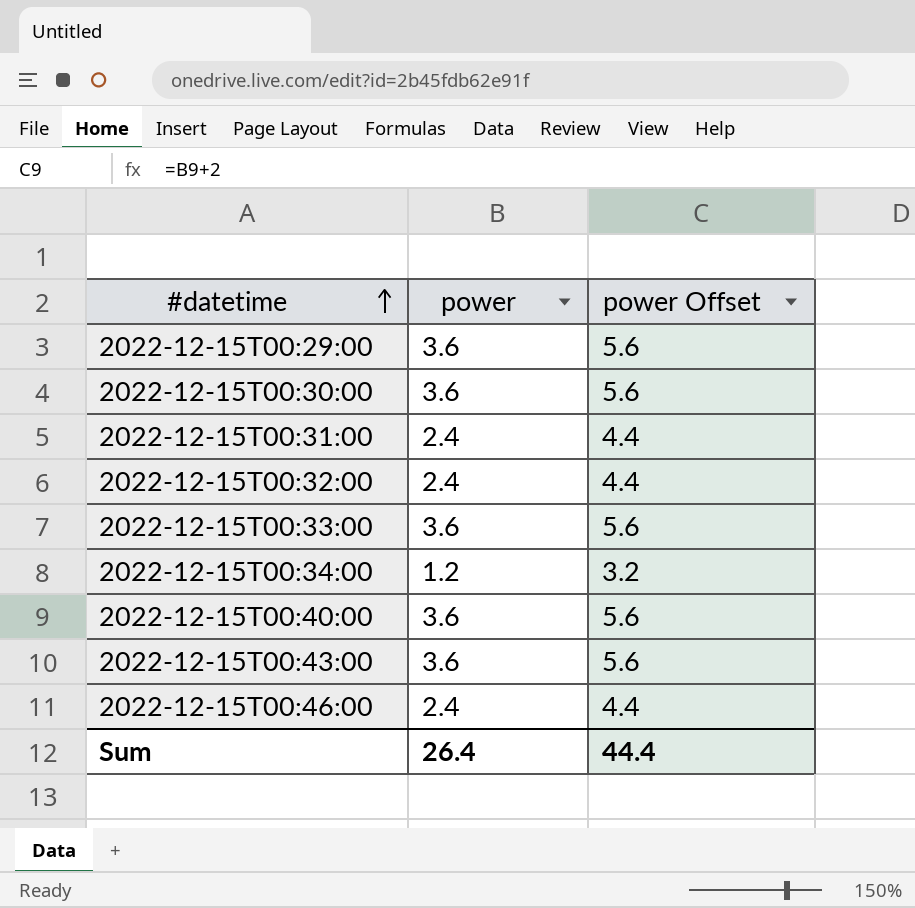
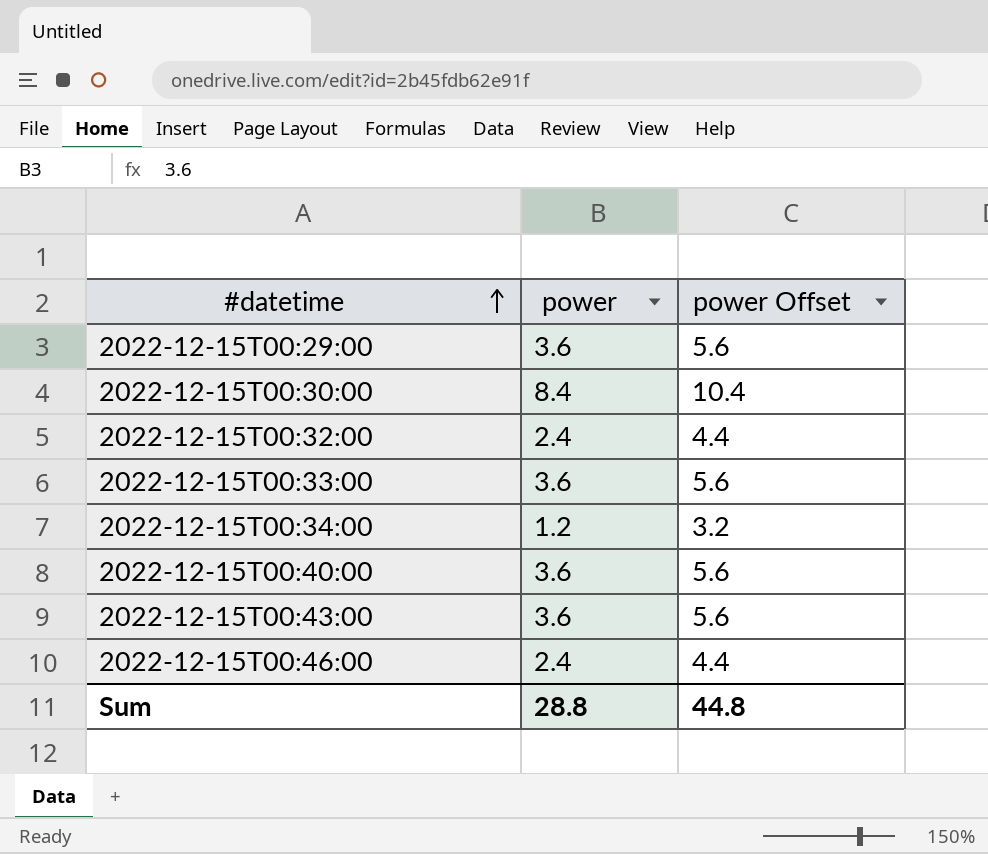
row 2022-12-15T00:31:00: 2.4 | 4.4 -> none
2022-12-15T00:30:00 | power: 3.6 -> 8.4
2022-12-15T00:30:00 | power Offset: 5.6 -> 10.4
Sum | power: 26.4 -> 28.8
Sum | power Offset: 44.4 -> 44.8

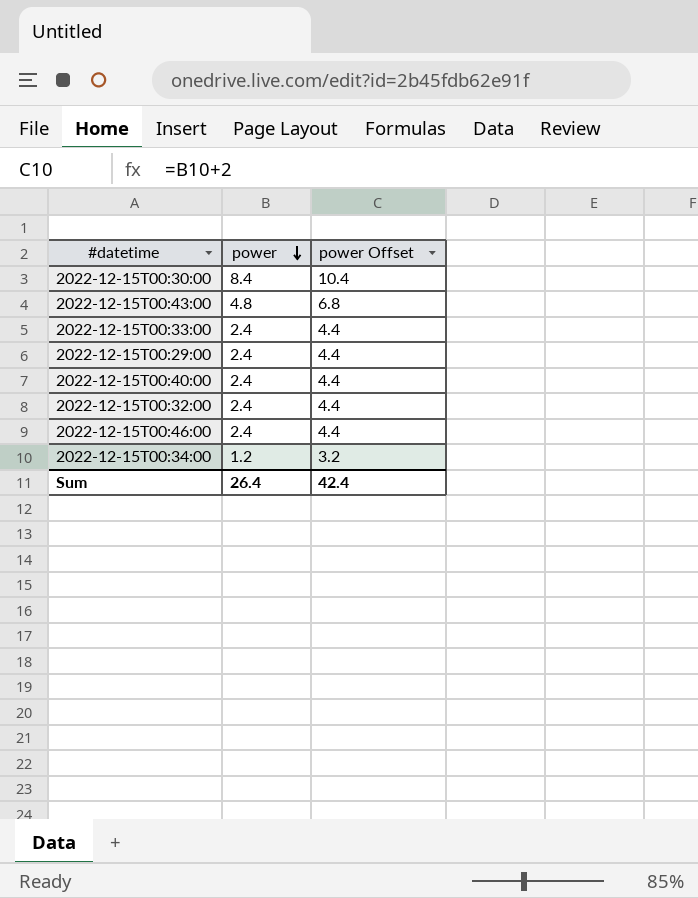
row order: #datetime ascending -> power descending
2022-12-15T00:43:00 | power: 3.6 -> 4.8
2022-12-15T00:43:00 | power Offset: 5.6 -> 6.8
2022-12-15T00:33:00 | power: 3.6 -> 2.4
2022-12-15T00:33:00 | power Offset: 5.6 -> 4.4
2022-12-15T00:29:00 | power: 3.6 -> 2.4
2022-12-15T00:29:00 | power Offset: 5.6 -> 4.4
2022-12-15T00:40:00 | power: 3.6 -> 2.4
2022-12-15T00:40:00 | power Offset: 5.6 -> 4.4
Sum | power: 28.8 -> 26.4
Sum | power Offset: 44.8 -> 42.4

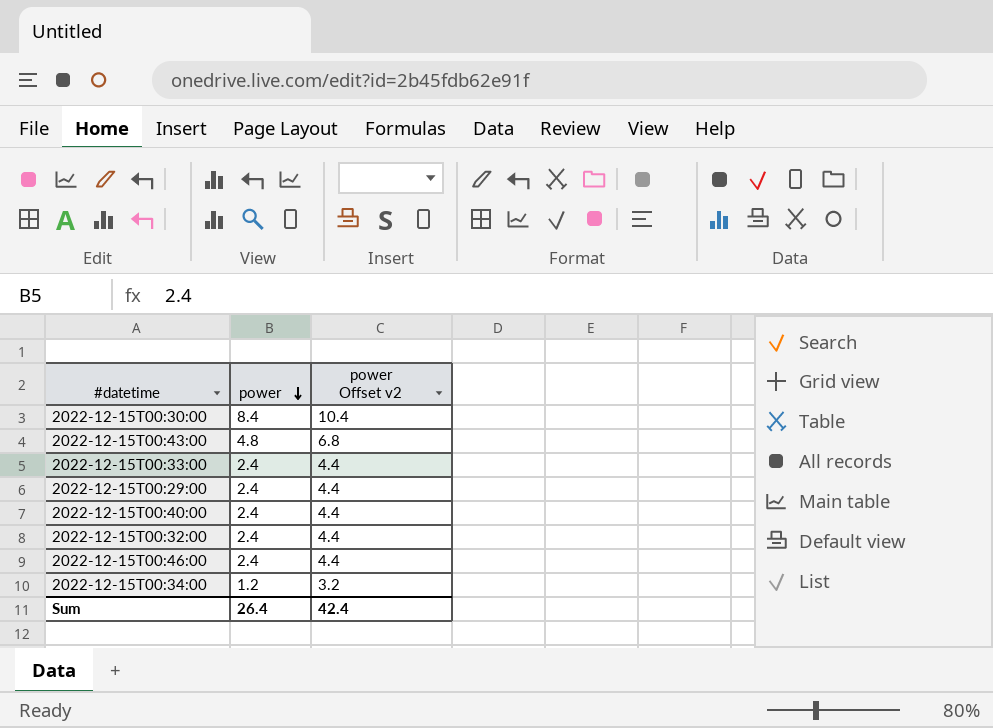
column name: power Offset -> power Offset v2

